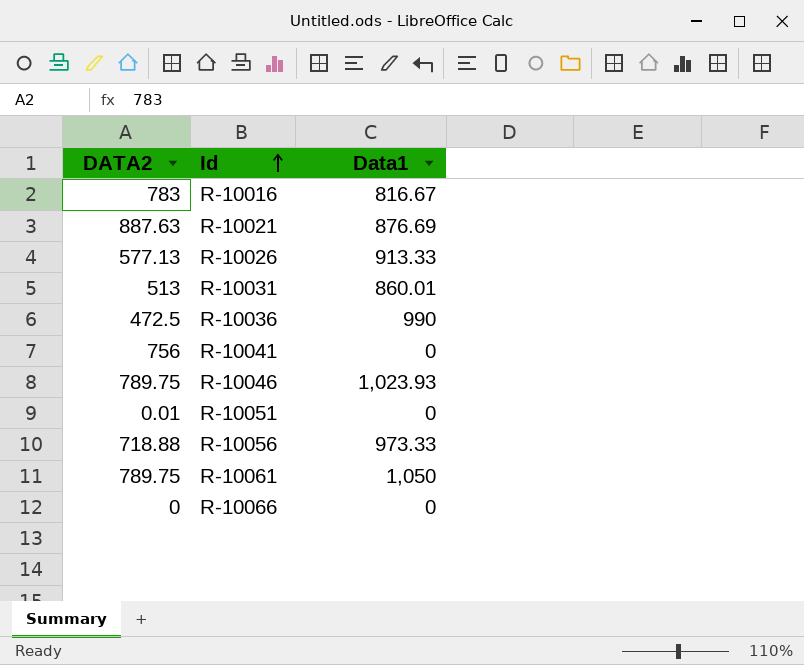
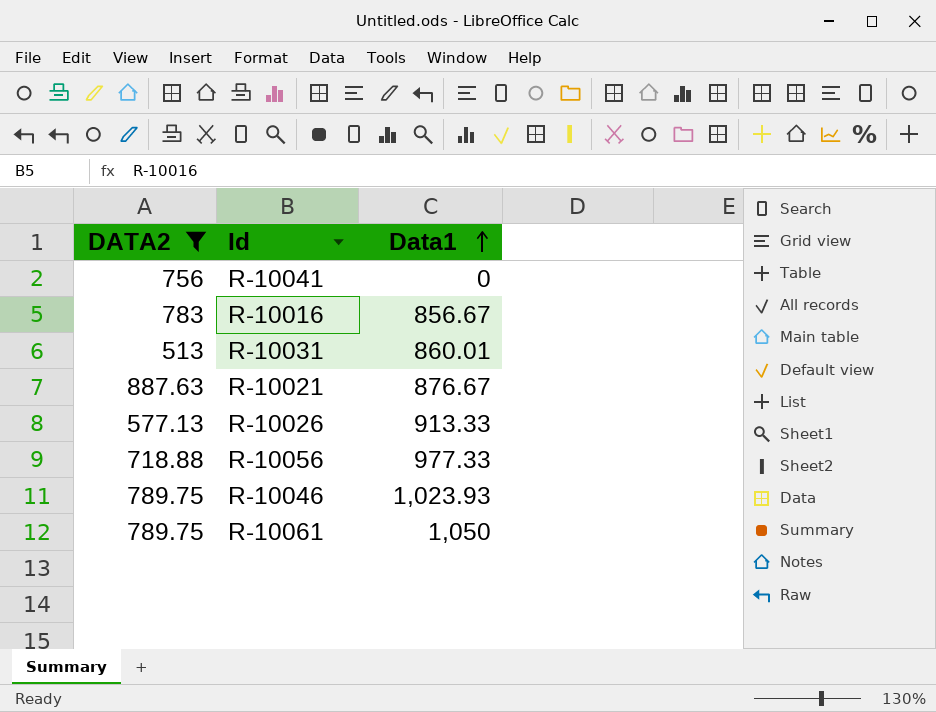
filter: none -> DATA2 >= 513
row order: Id ascending -> Data1 ascending
R-10016 | Data1: 816.67 -> 856.67
R-10021 | Data1: 876.69 -> 876.67
R-10056 | Data1: 973.33 -> 977.33

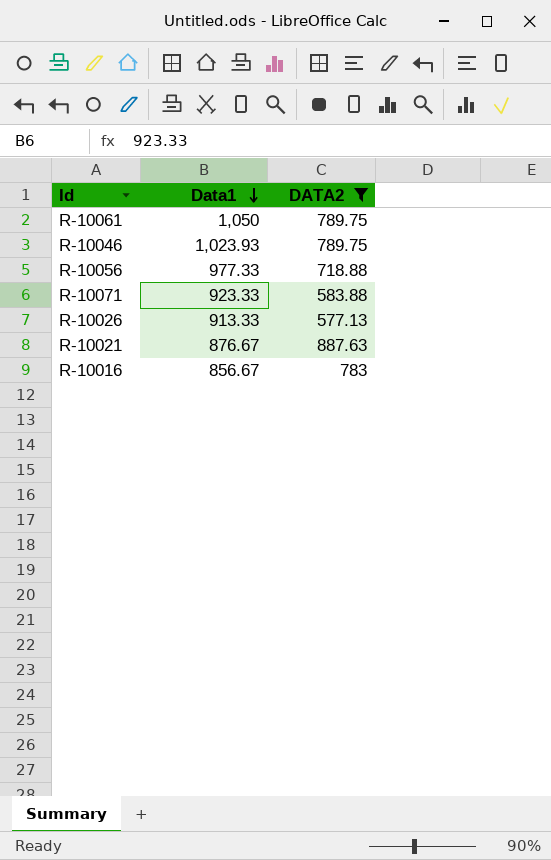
row order: Data1 ascending -> Data1 descending
column DATA2 | position: 1 -> 3
row R-10041: 756 | 0 -> none
row R-10031: 513 | 860.01 -> none
row R-10071: none -> 923.33 | 583.88

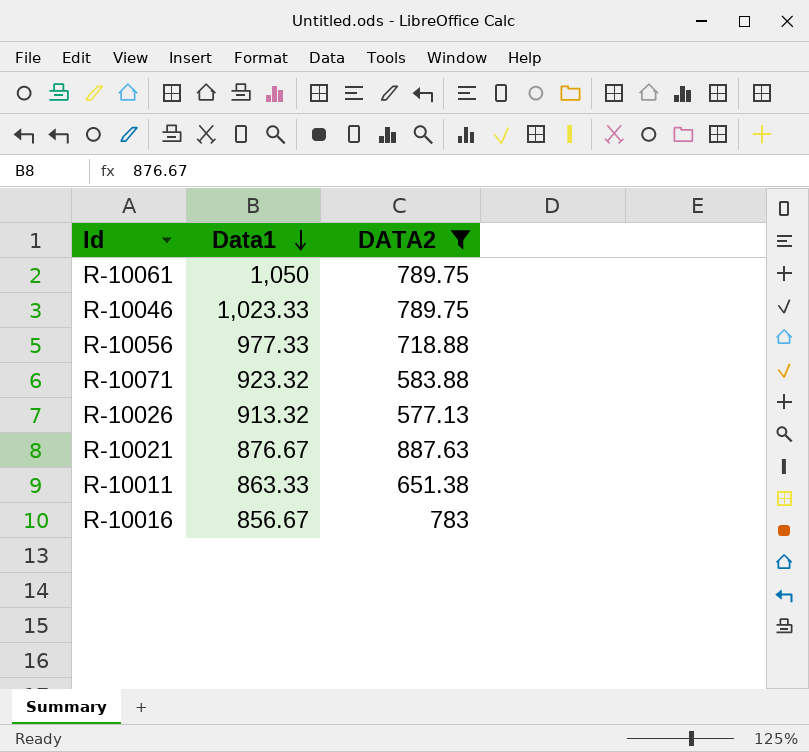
R-10046 | Data1: 1,023.93 -> 1,023.33
R-10071 | Data1: 923.33 -> 923.32
R-10026 | Data1: 913.33 -> 913.32
row R-10011: none -> 863.33 | 651.38

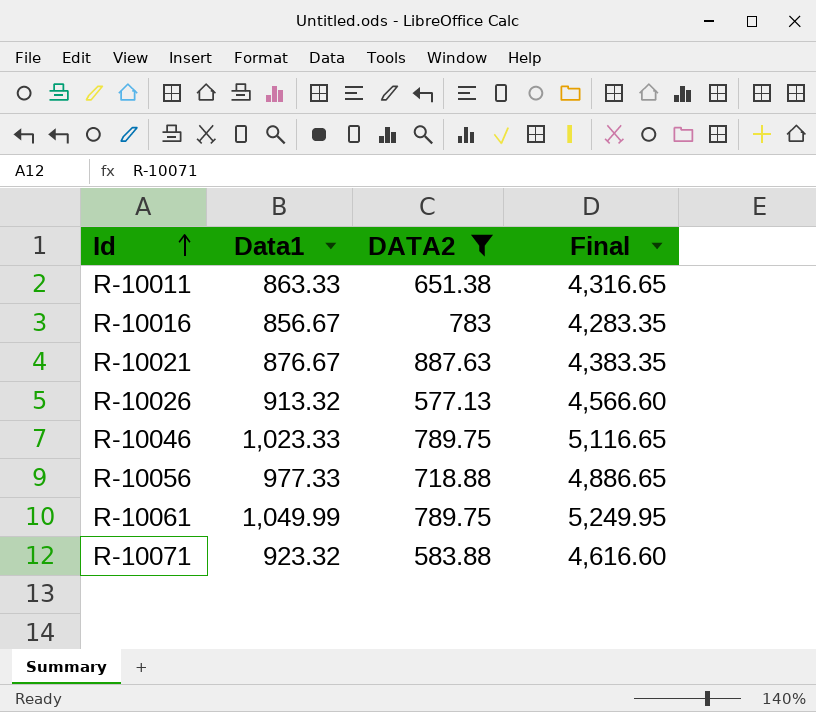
row order: Data1 descending -> Id ascending
column Final | formula: none -> [Data1] * 5
R-10061 | Data1: 1,050 -> 1,049.99

